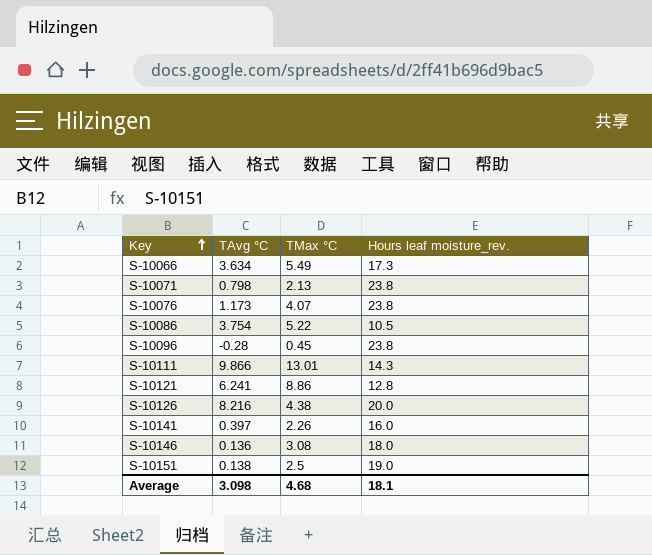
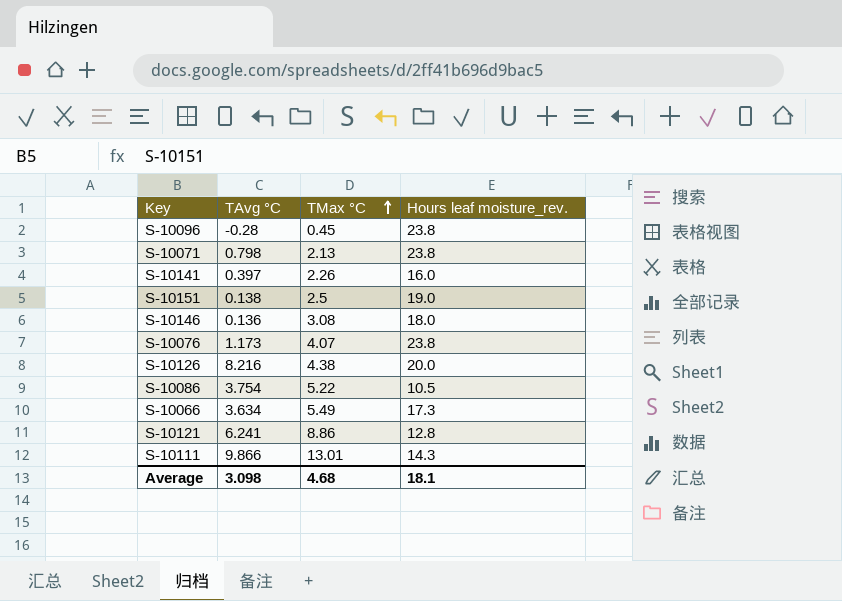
row order: Key ascending -> TMax °C ascending

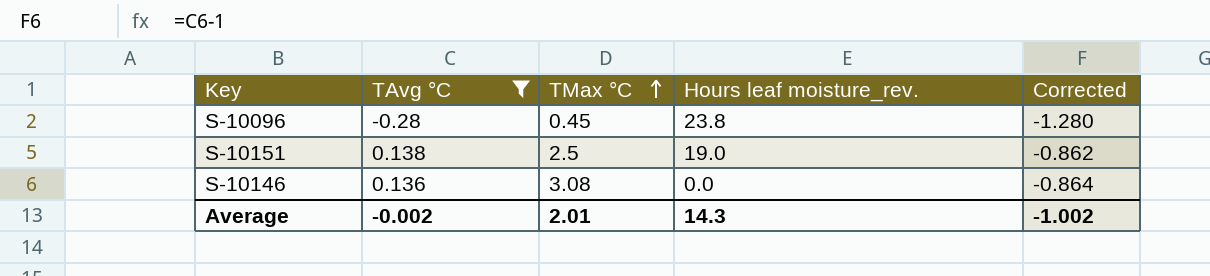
filter: none -> TAvg °C <= 0.138
column Corrected | formula: none -> [TAvg °C] - 1
S-10146 | Hours leaf moisture_rev.: 18.0 -> 0.0
Average | TAvg °C: 3.098 -> -0.002
Average | TMax °C: 4.68 -> 2.01
Average | Hours leaf moisture_rev.: 18.1 -> 14.3

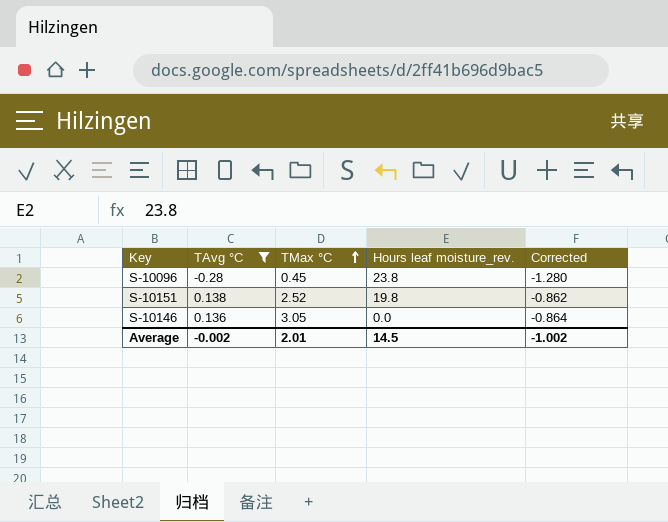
S-10151 | TMax °C: 2.5 -> 2.52
S-10151 | Hours leaf moisture_rev.: 19.0 -> 19.8
S-10146 | TMax °C: 3.08 -> 3.05
Average | Hours leaf moisture_rev.: 14.3 -> 14.5

